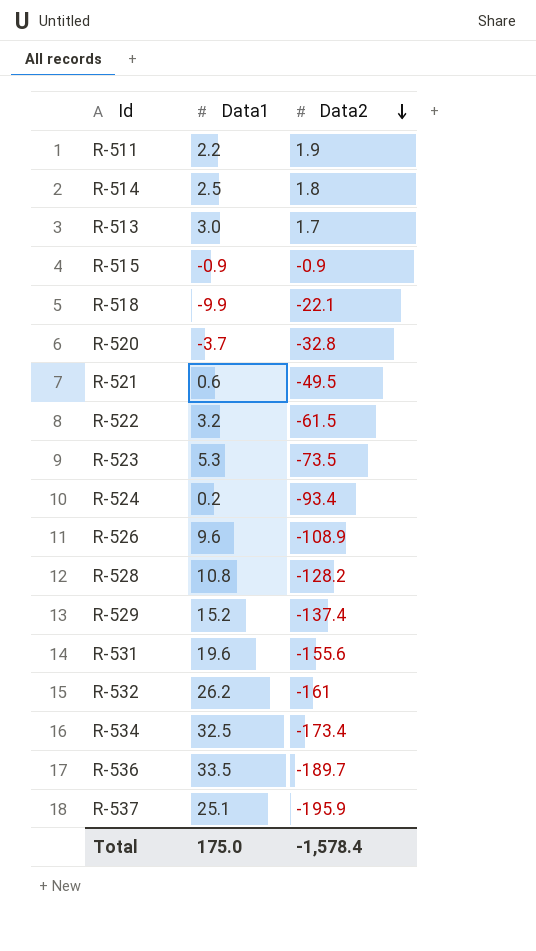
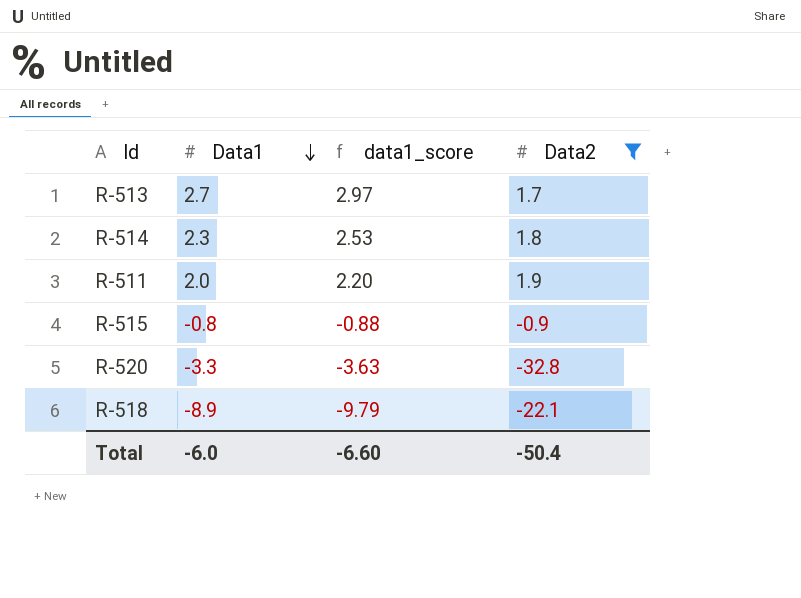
filter: none -> Data2 >= -32.8
row order: Data2 descending -> Data1 descending
column data1_score | formula: none -> [Data1] * 1.1
R-513 | Data1: 3.0 -> 2.7
R-514 | Data1: 2.5 -> 2.3
R-511 | Data1: 2.2 -> 2.0
R-515 | Data1: -0.9 -> -0.8
R-520 | Data1: -3.7 -> -3.3
R-518 | Data1: -9.9 -> -8.9
Total | Data1: 175.0 -> -6.0
Total | Data2: -1,578.4 -> -50.4

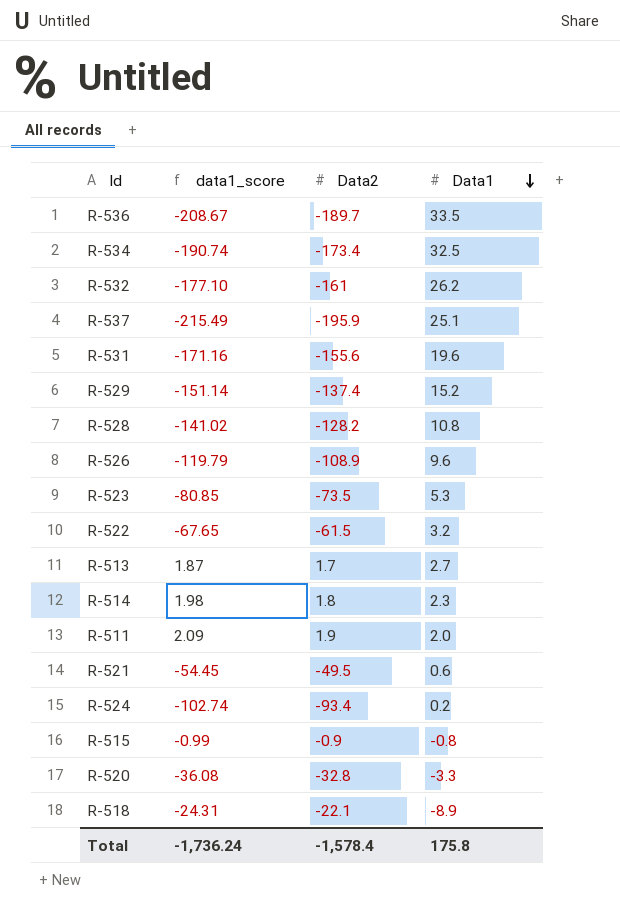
filter: Data2 >= -32.8 -> none
column data1_score | formula: [Data1] * 1.1 -> [Data2] * 1.1
column Data1 | position: 2 -> 4
Total | data1_score: -6.60 -> -1,736.24
Total | Data2: -50.4 -> -1,578.4
Total | Data1: -6.0 -> 175.8

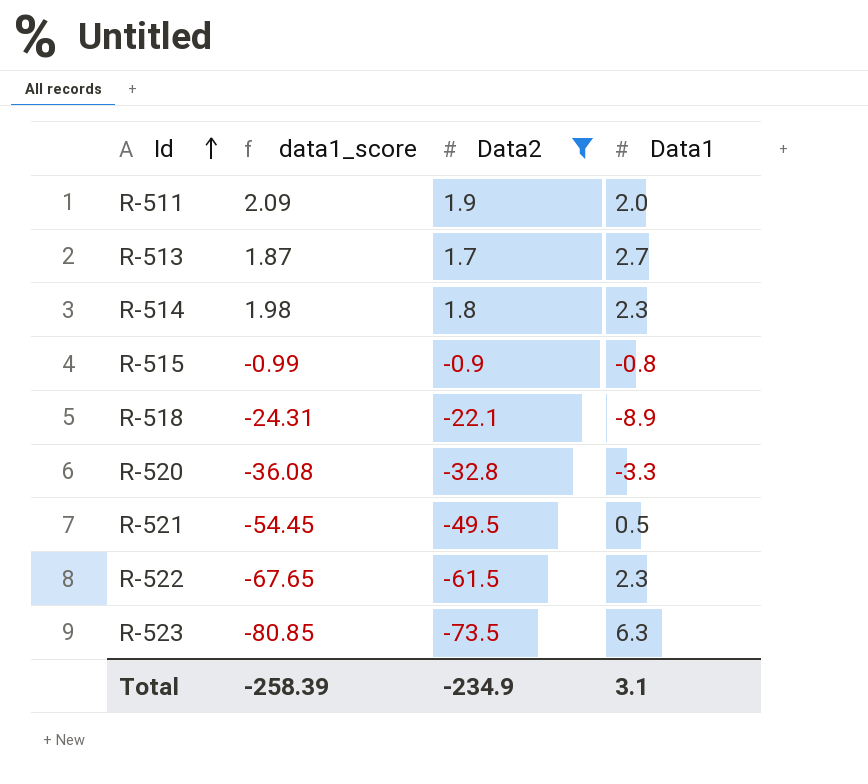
filter: none -> Data2 >= -73.5
row order: Data1 descending -> Id ascending
R-521 | Data1: 0.6 -> 0.5
R-522 | Data1: 3.2 -> 2.3
R-523 | Data1: 5.3 -> 6.3
Total | data1_score: -1,736.24 -> -258.39
Total | Data2: -1,578.4 -> -234.9
Total | Data1: 175.8 -> 3.1

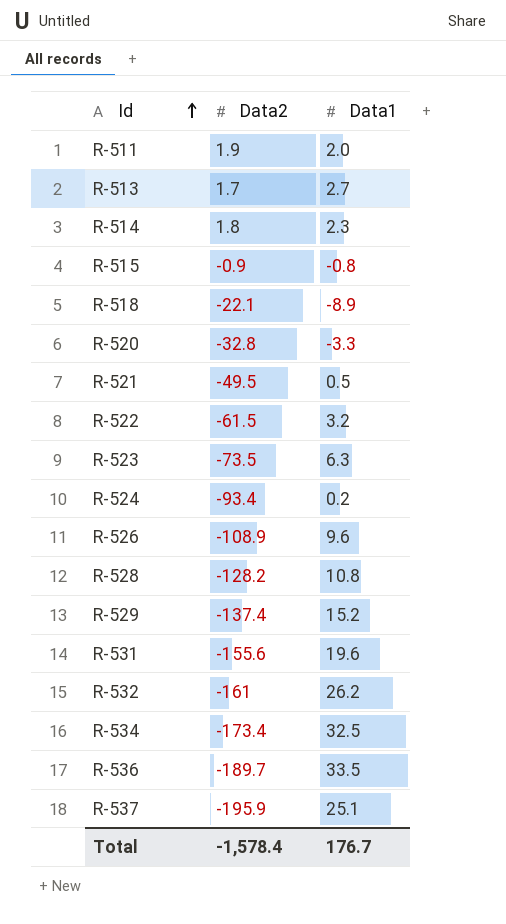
filter: Data2 >= -73.5 -> none
column data1_score | formula: [Data2] * 1.1 -> none
R-522 | Data1: 2.3 -> 3.2
Total | Data2: -234.9 -> -1,578.4
Total | Data1: 3.1 -> 176.7

